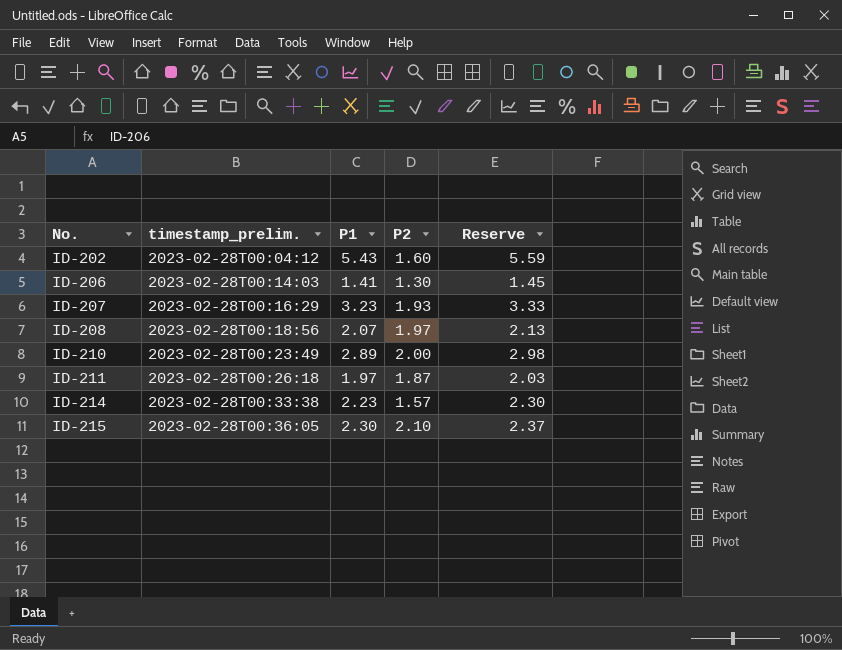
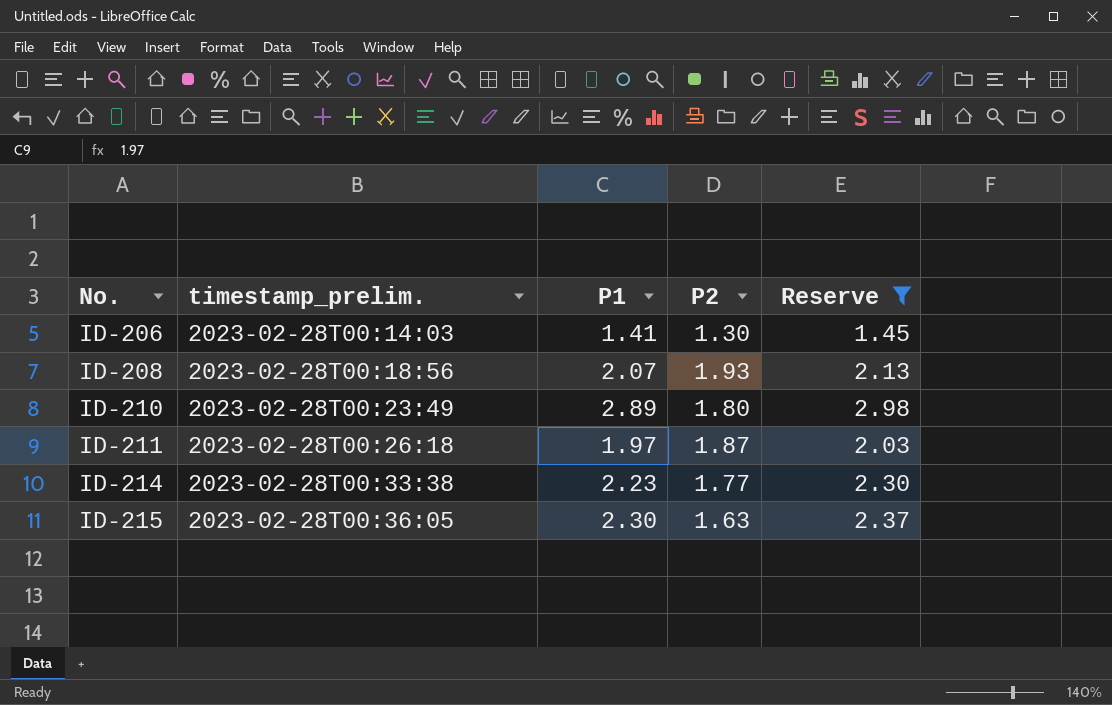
filter: none -> Reserve <= 2.98
ID-208 | P2: 1.97 -> 1.93
ID-210 | P2: 2.00 -> 1.80
ID-214 | P2: 1.57 -> 1.77
ID-215 | P2: 2.10 -> 1.63

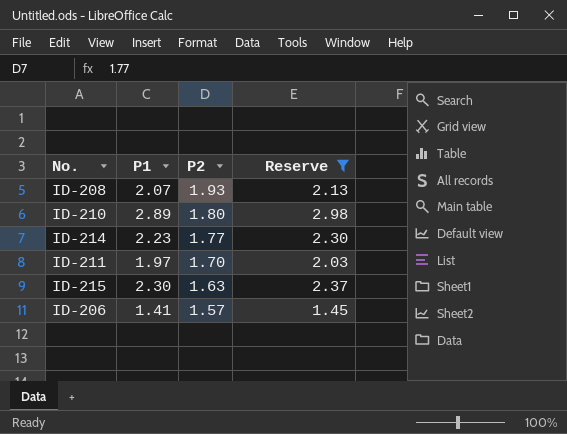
row order: No. ascending -> P2 descending
column timestamp_prelim. | position: 2 -> none
ID-211 | P2: 1.87 -> 1.70
ID-206 | P2: 1.30 -> 1.57

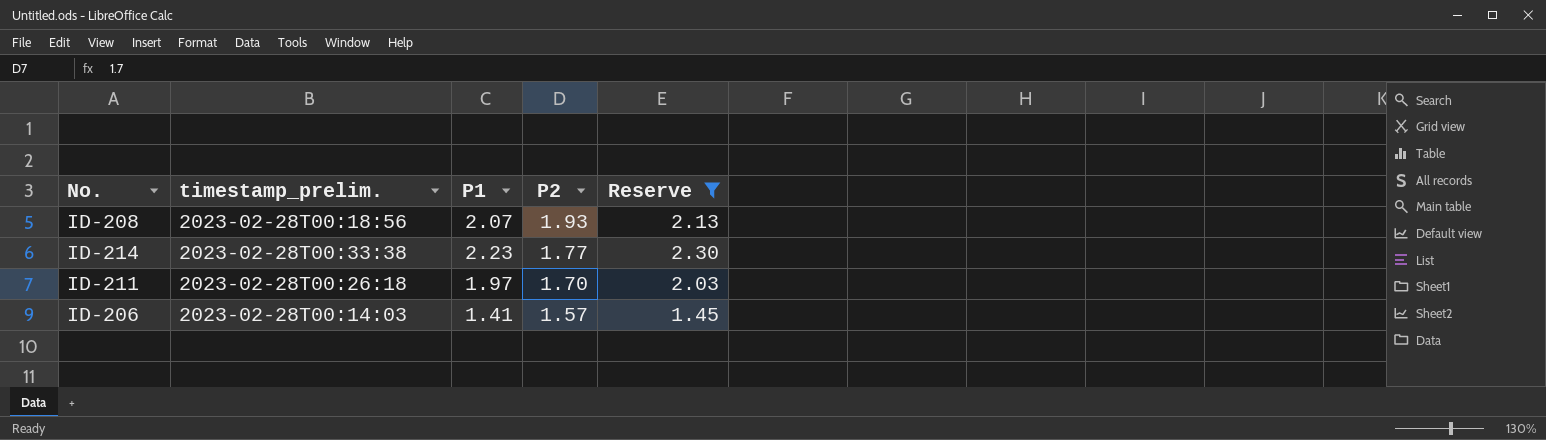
column timestamp_prelim. | position: none -> 2
row ID-210: 2.89 | 1.80 | 2.98 -> none
row ID-215: 2.30 | 1.63 | 2.37 -> none

